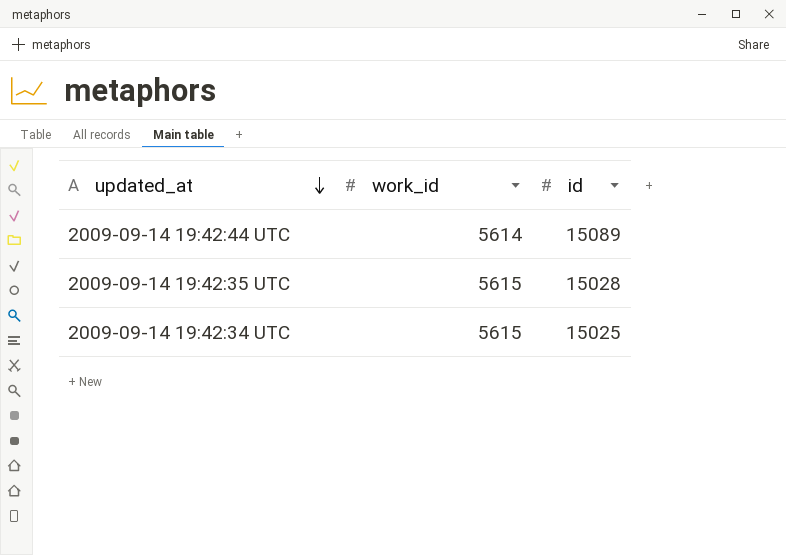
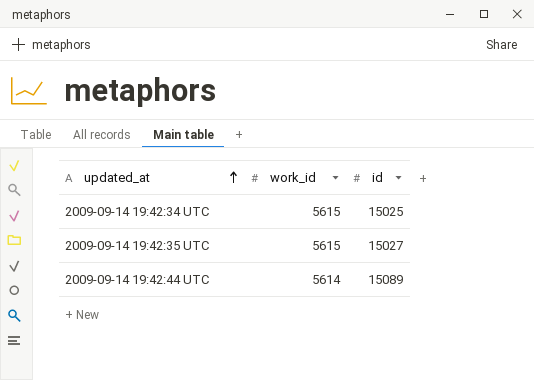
row order: updated_at descending -> updated_at ascending
2009-09-14 19:42:35 UTC | id: 15028 -> 15027

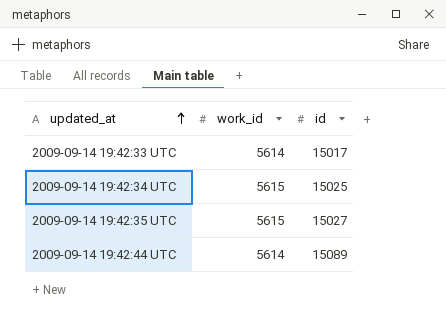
row 2009-09-14 19:42:33 UTC: none -> 5614 | 15017

